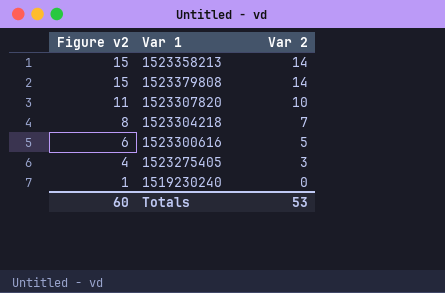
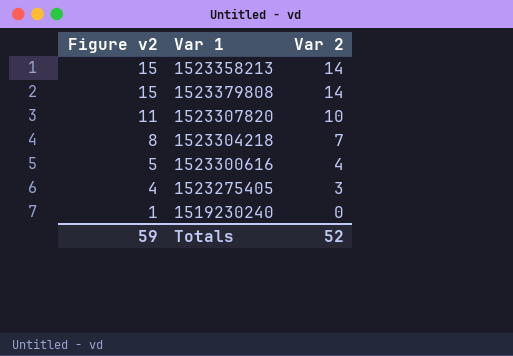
1523300616 | Figure v2: 6 -> 5
1523300616 | Var 2: 5 -> 4
Totals | Figure v2: 60 -> 59
Totals | Var 2: 53 -> 52

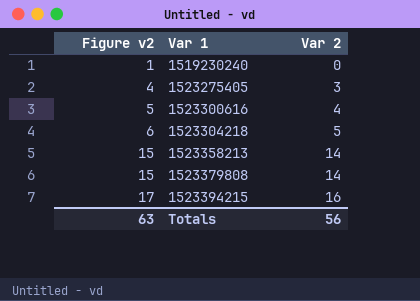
row order: Figure v2 descending -> Figure v2 ascending
row 1523307820: 11 | 10 -> none
1523304218 | Figure v2: 8 -> 6
1523304218 | Var 2: 7 -> 5
row 1523394215: none -> 17 | 16
Totals | Figure v2: 59 -> 63
Totals | Var 2: 52 -> 56

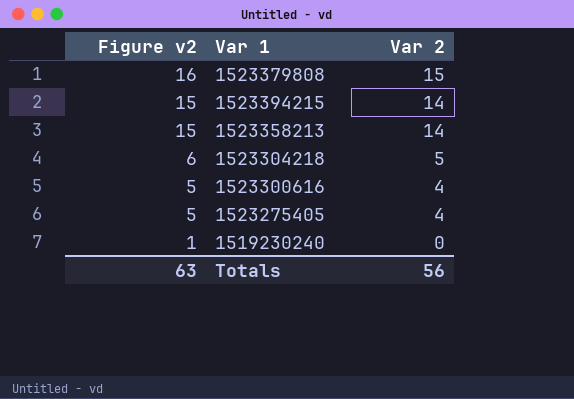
row order: Figure v2 ascending -> Figure v2 descending
1523379808 | Figure v2: 15 -> 16
1523379808 | Var 2: 14 -> 15
1523394215 | Figure v2: 17 -> 15
1523394215 | Var 2: 16 -> 14
1523275405 | Figure v2: 4 -> 5
1523275405 | Var 2: 3 -> 4

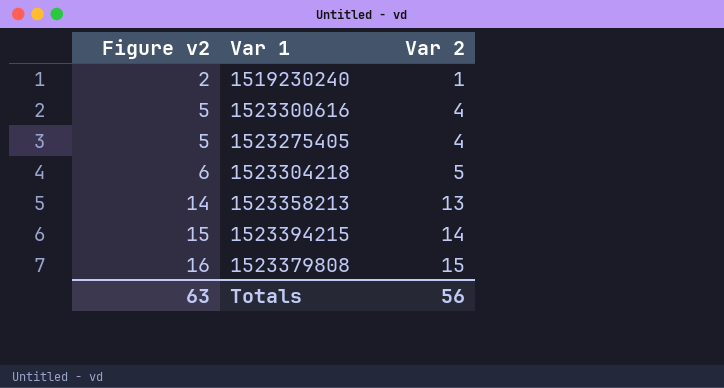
row order: Figure v2 descending -> Figure v2 ascending
1519230240 | Figure v2: 1 -> 2
1519230240 | Var 2: 0 -> 1
1523358213 | Figure v2: 15 -> 14
1523358213 | Var 2: 14 -> 13

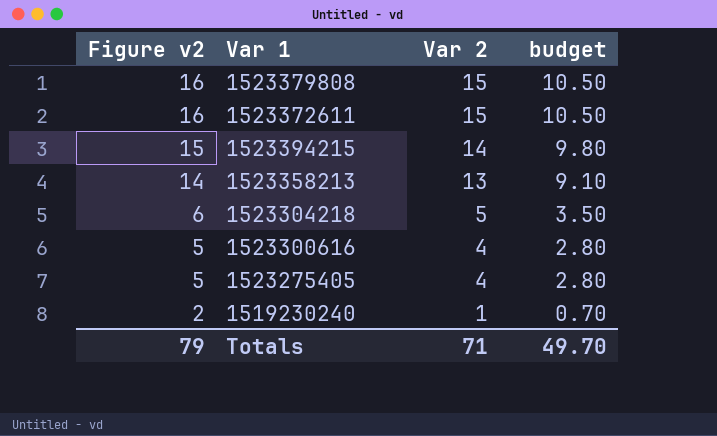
row order: Figure v2 ascending -> Figure v2 descending
column budget | formula: none -> [Var 2] * 0.7
row 1523372611: none -> 16 | 15 | 10.50
Totals | Figure v2: 63 -> 79
Totals | Var 2: 56 -> 71

